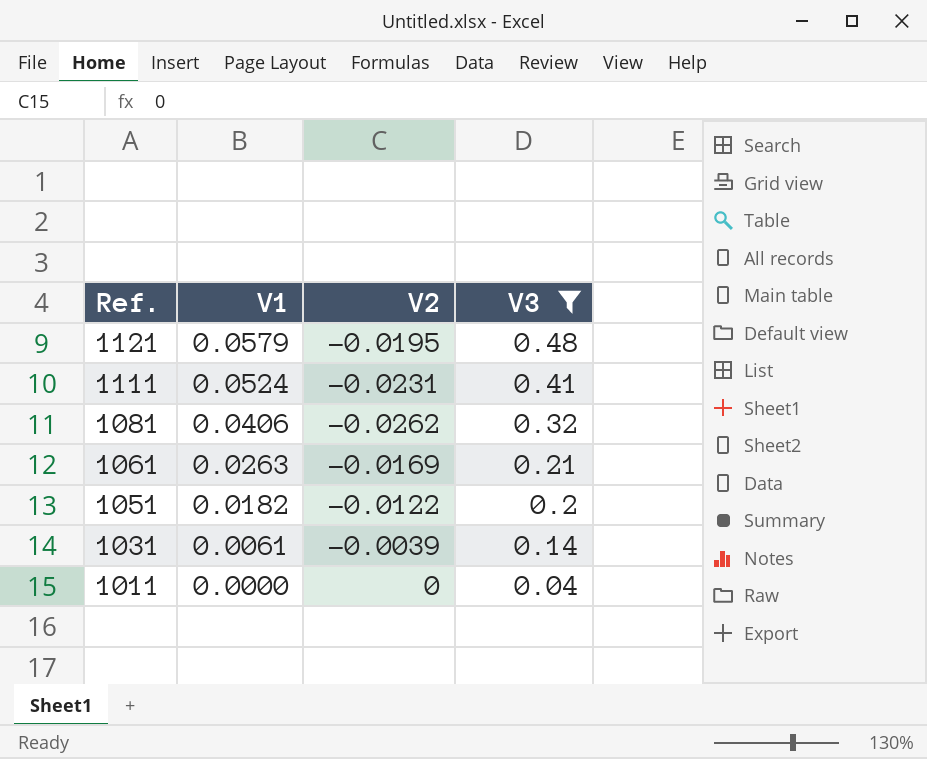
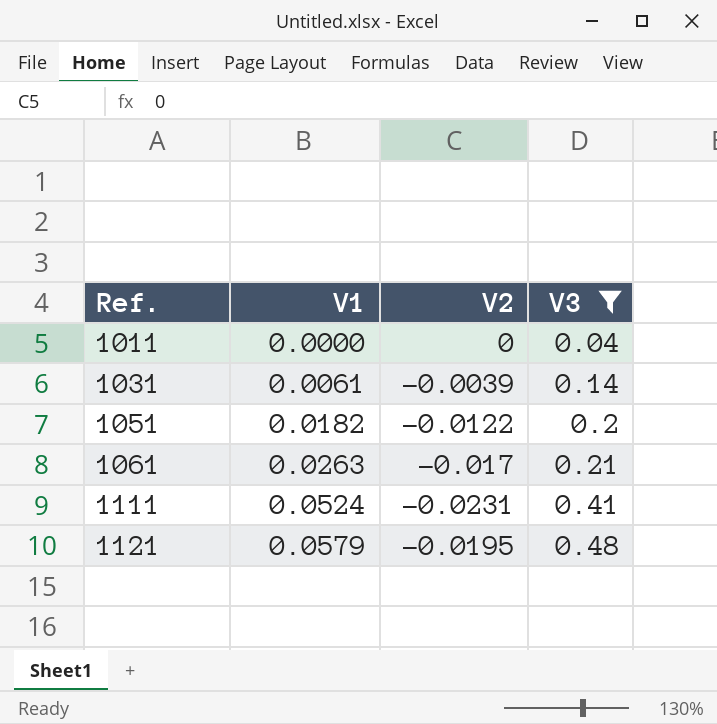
row order: Ref. descending -> Ref. ascending
row 1081: 0.0406 | -0.0262 | 0.32 -> none
1061 | V2: -0.0169 -> -0.017

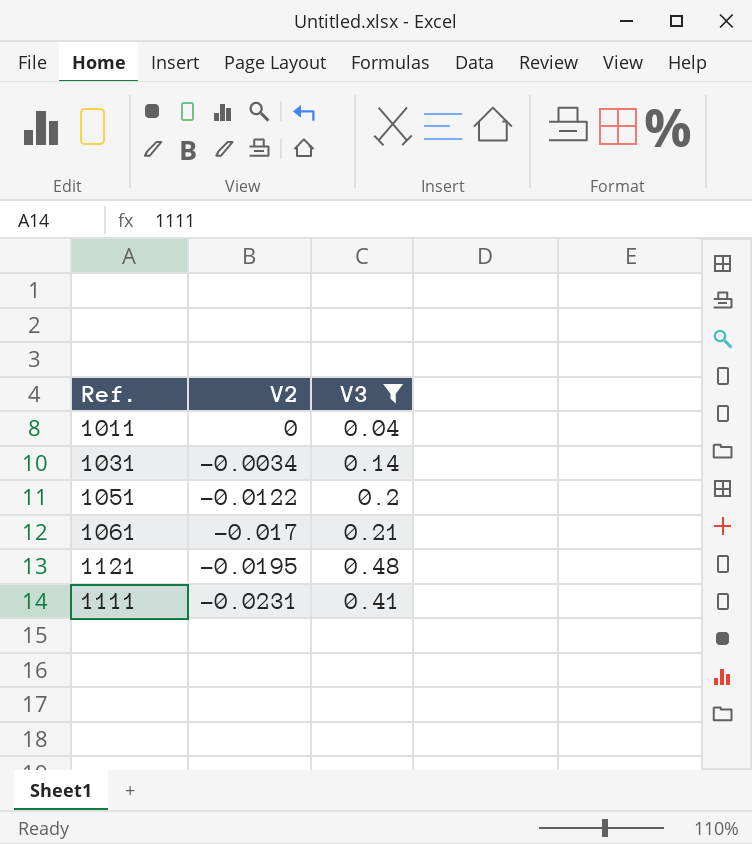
row order: Ref. ascending -> V2 descending
column V1 | position: 2 -> none
1031 | V2: -0.0039 -> -0.0034

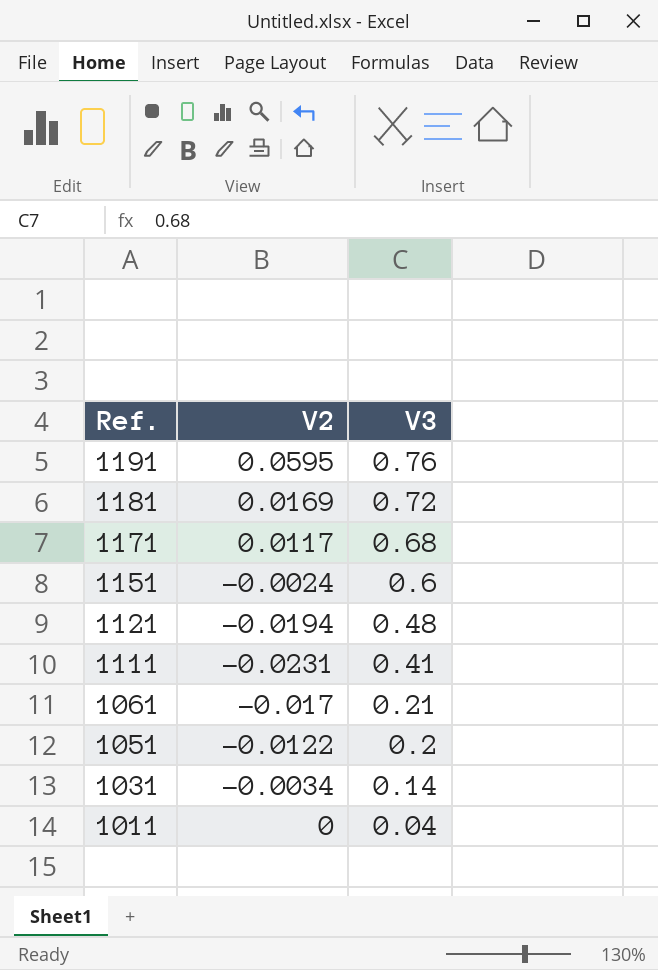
filter: V3 <= 0.48 -> none
row order: V2 descending -> Ref. descending
1121 | V2: -0.0195 -> -0.0194

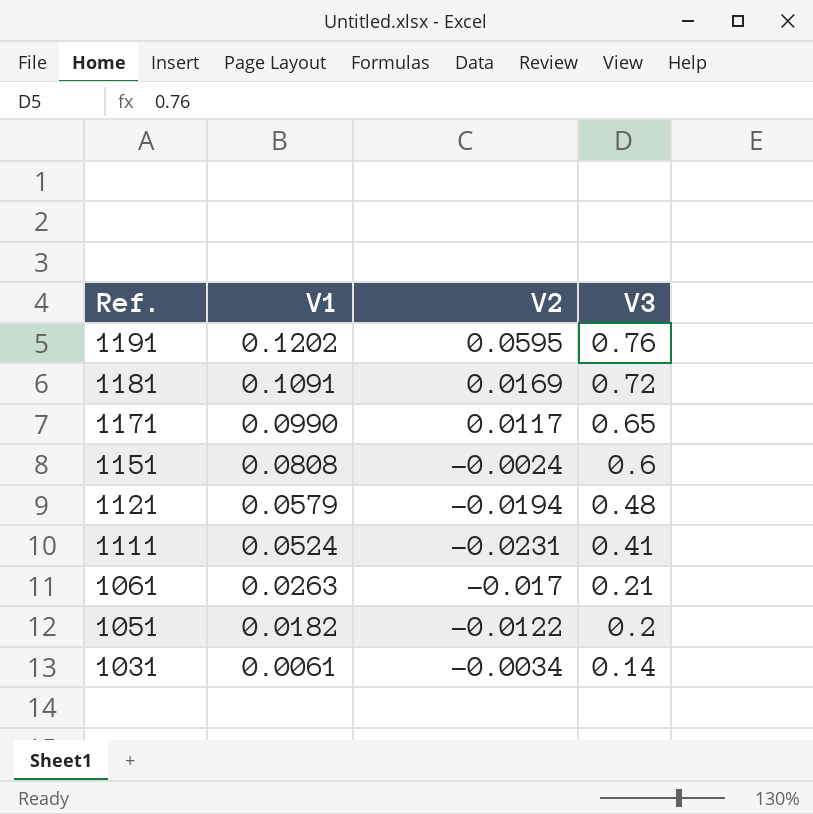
column V1 | position: none -> 2
row 1011: 0 | 0.04 -> none
1171 | V3: 0.68 -> 0.65

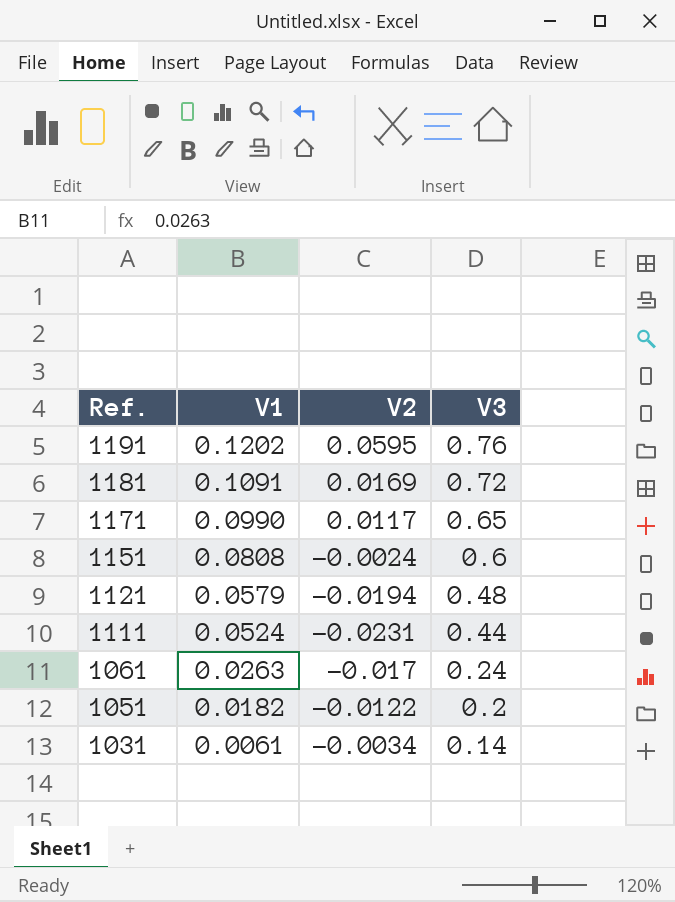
1111 | V3: 0.41 -> 0.44
1061 | V3: 0.21 -> 0.24

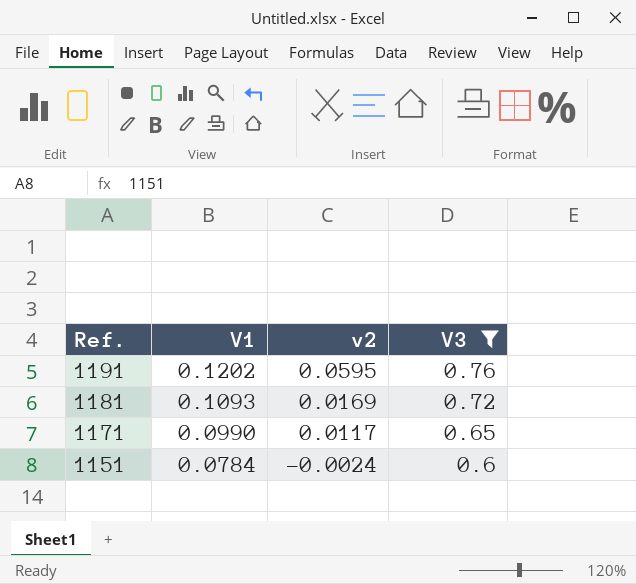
filter: none -> V3 >= 0.6
column name: V2 -> v2
1181 | V1: 0.1091 -> 0.1093
1151 | V1: 0.0808 -> 0.0784

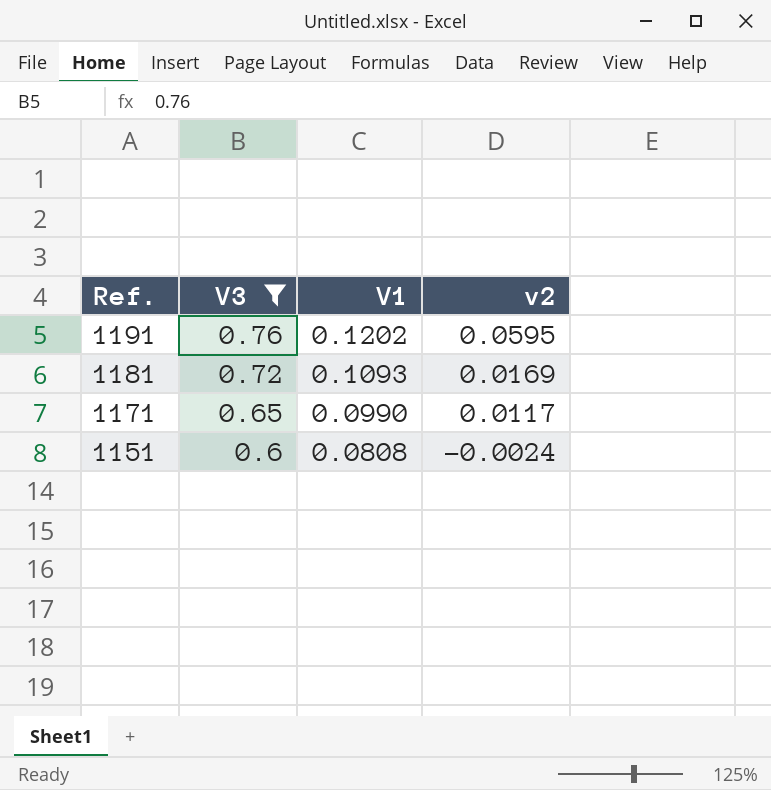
column V3 | position: 4 -> 2
1151 | V1: 0.0784 -> 0.0808

